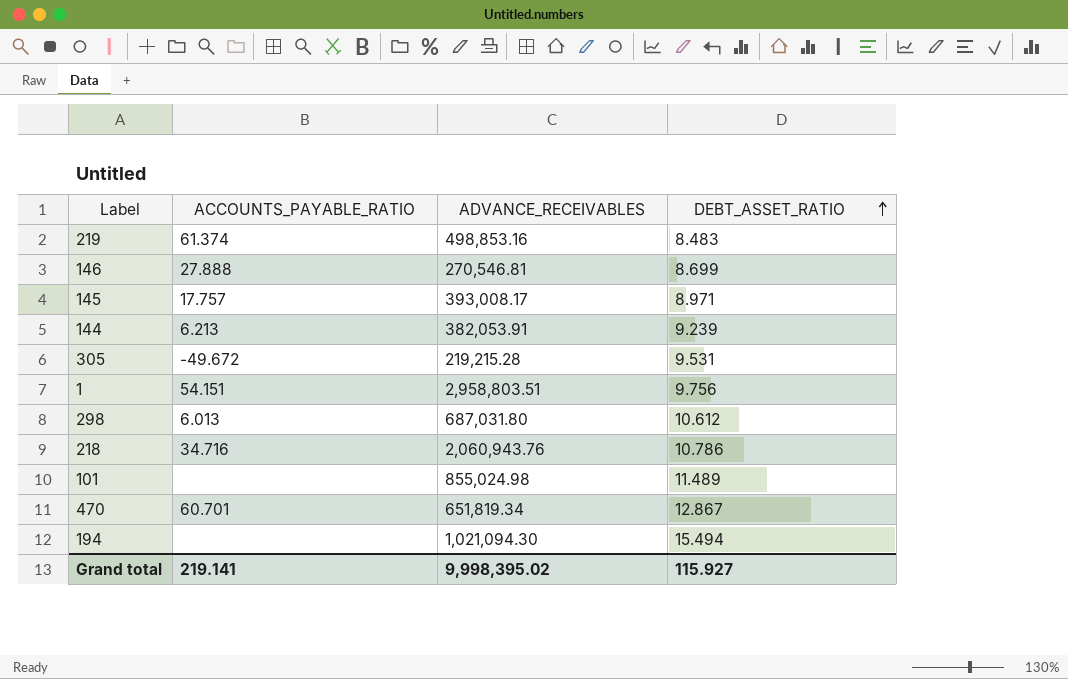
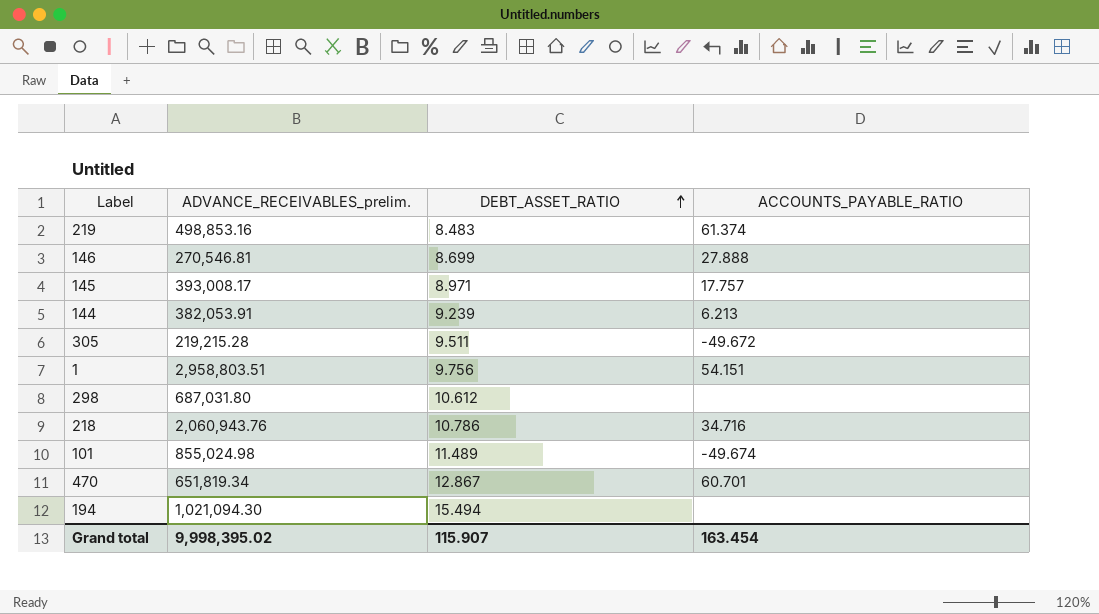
column name: ADVANCE_RECEIVABLES -> ADVANCE_RECEIVABLES_prelim.
column ACCOUNTS_PAYABLE_RATIO | position: 2 -> 4
305 | DEBT_ASSET_RATIO: 9.531 -> 9.511
298 | ACCOUNTS_PAYABLE_RATIO: 6.013 -> none
101 | ACCOUNTS_PAYABLE_RATIO: none -> -49.674
Grand total | DEBT_ASSET_RATIO: 115.927 -> 115.907
Grand total | ACCOUNTS_PAYABLE_RATIO: 219.141 -> 163.454

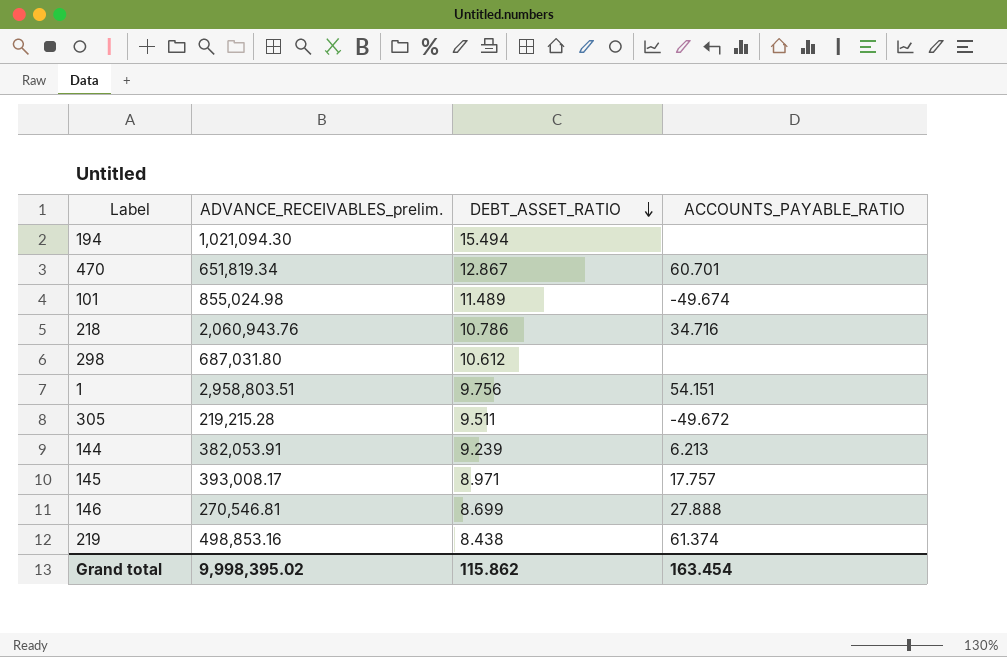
row order: DEBT_ASSET_RATIO ascending -> DEBT_ASSET_RATIO descending
219 | DEBT_ASSET_RATIO: 8.483 -> 8.438
Grand total | DEBT_ASSET_RATIO: 115.907 -> 115.862

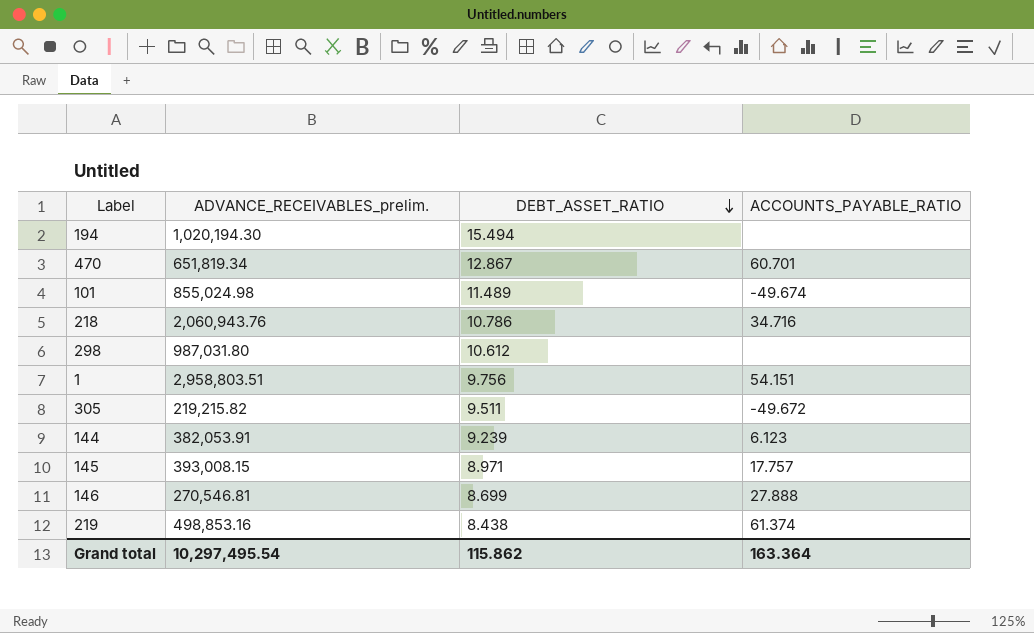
194 | ADVANCE_RECEIVABLES_prelim.: 1,021,094.30 -> 1,020,194.30
298 | ADVANCE_RECEIVABLES_prelim.: 687,031.80 -> 987,031.80
305 | ADVANCE_RECEIVABLES_prelim.: 219,215.28 -> 219,215.82
144 | ACCOUNTS_PAYABLE_RATIO: 6.213 -> 6.123
145 | ADVANCE_RECEIVABLES_prelim.: 393,008.17 -> 393,008.15
Grand total | ADVANCE_RECEIVABLES_prelim.: 9,998,395.02 -> 10,297,495.54
Grand total | ACCOUNTS_PAYABLE_RATIO: 163.454 -> 163.364

